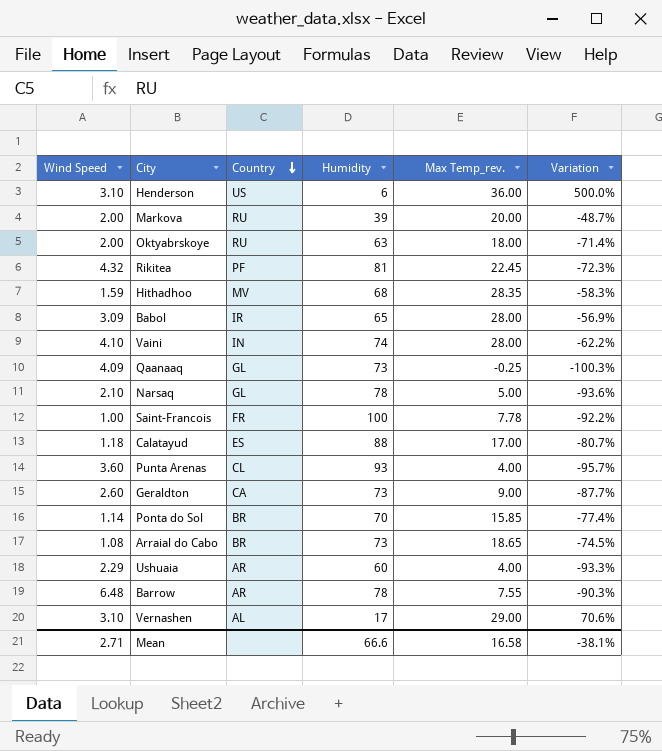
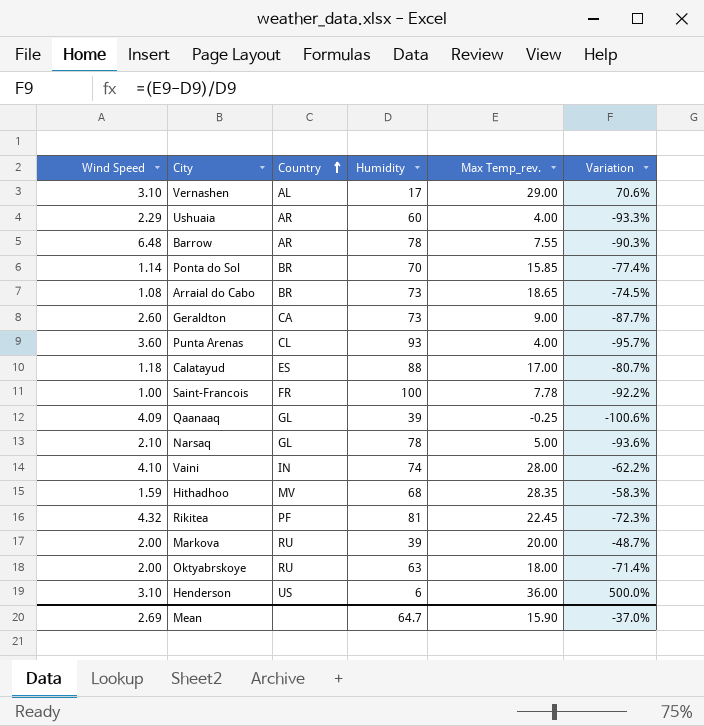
row order: Country descending -> Country ascending
row Babol: 3.09 | IR | 65 | 28.00 | -56.9% -> none
Qaanaaq | Humidity: 73 -> 39
Qaanaaq | Variation: -100.3% -> -100.6%
Mean | Wind Speed: 2.71 -> 2.69
Mean | Humidity: 66.6 -> 64.7
Mean | Max Temp_rev.: 16.58 -> 15.90
Mean | Variation: -38.1% -> -37.0%

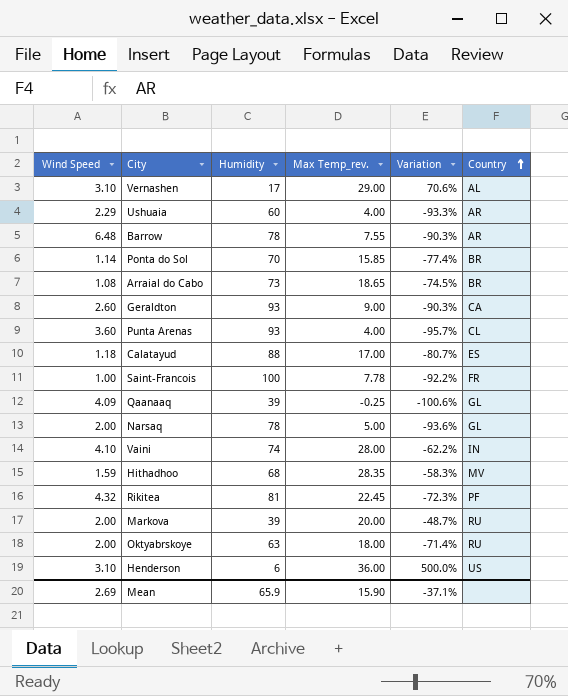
column Country | position: 3 -> 6
Geraldton | Humidity: 73 -> 93
Geraldton | Variation: -87.7% -> -90.3%
Narsaq | Wind Speed: 2.10 -> 2.00
Mean | Humidity: 64.7 -> 65.9
Mean | Variation: -37.0% -> -37.1%

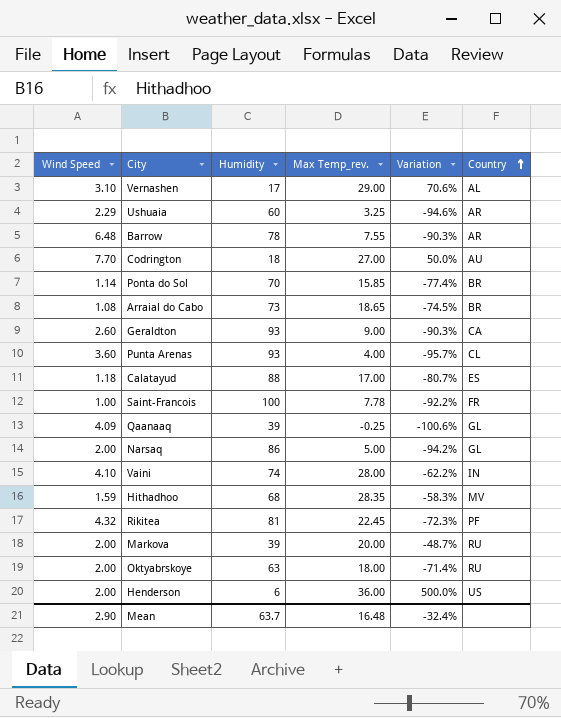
Ushuaia | Max Temp_rev.: 4.00 -> 3.25
Ushuaia | Variation: -93.3% -> -94.6%
row Codrington: none -> 7.70 | 18 | 27.00 | 50.0% | AU
Narsaq | Humidity: 78 -> 86
Narsaq | Variation: -93.6% -> -94.2%
Henderson | Wind Speed: 3.10 -> 2.00
Mean | Wind Speed: 2.69 -> 2.90
Mean | Humidity: 65.9 -> 63.7
Mean | Max Temp_rev.: 15.90 -> 16.48
Mean | Variation: -37.1% -> -32.4%

